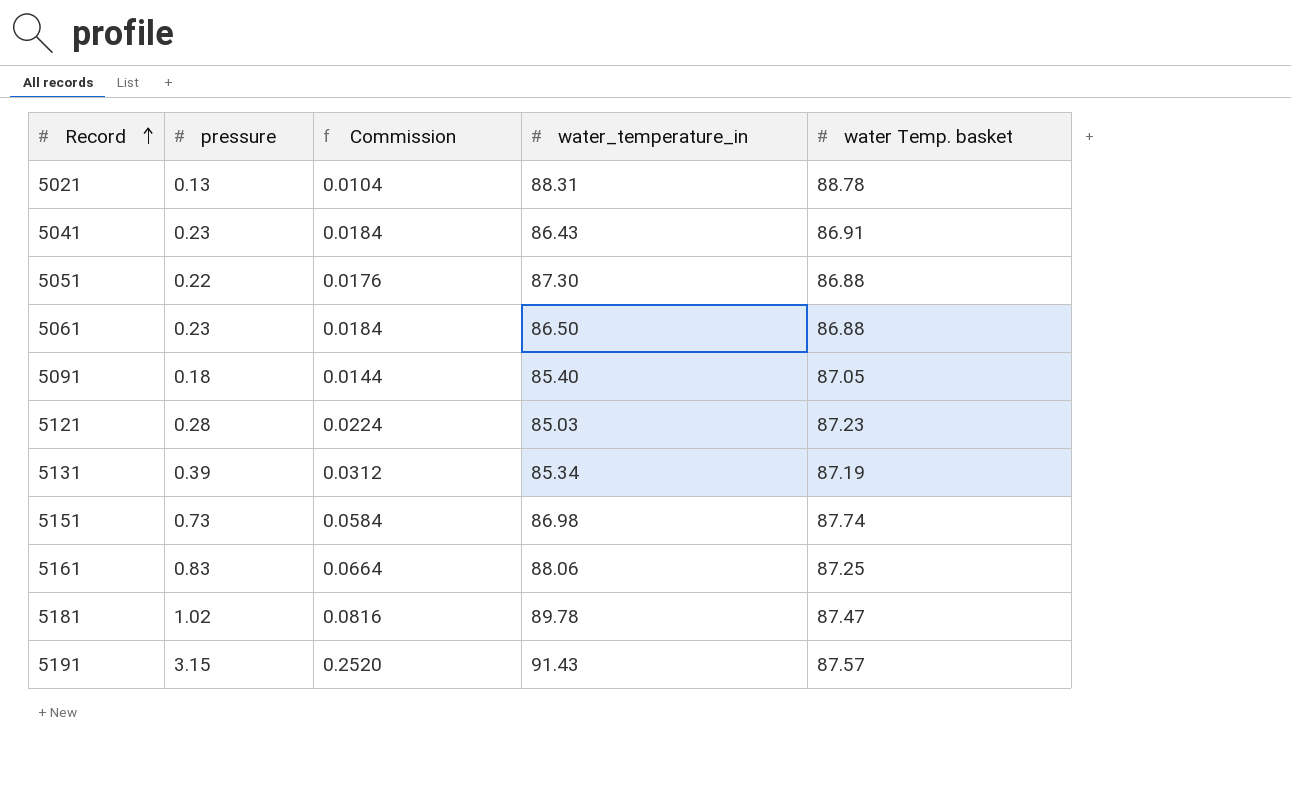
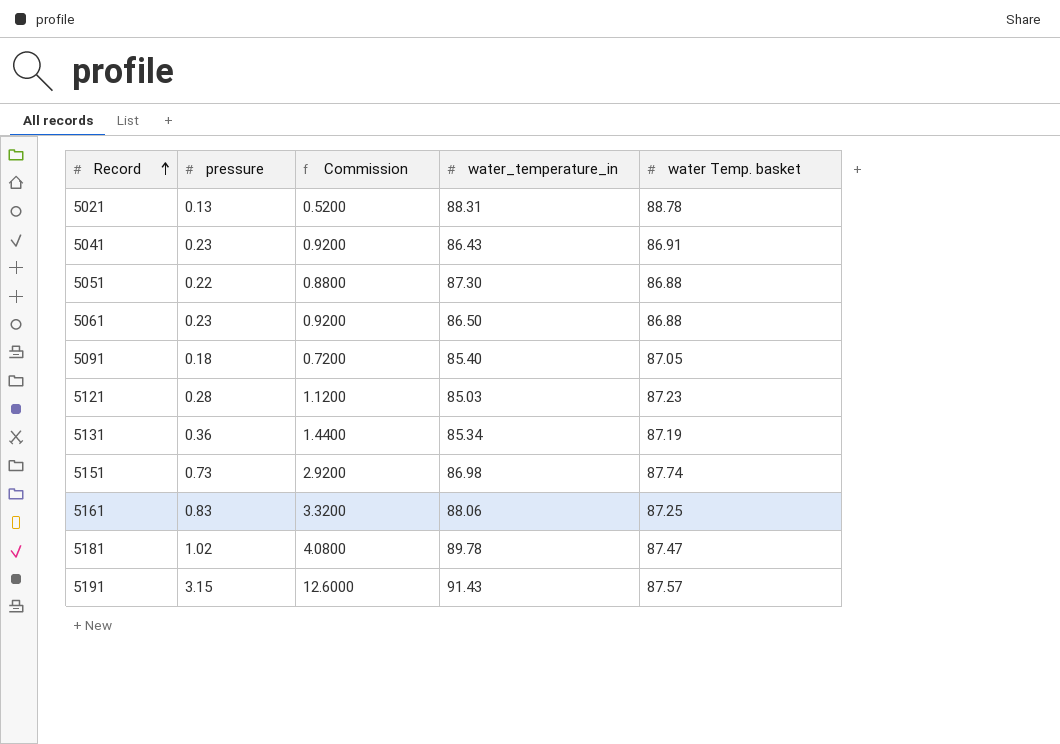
column Commission | formula: [pressure] * 0.08 -> [pressure] * 4
5131 | pressure: 0.39 -> 0.36

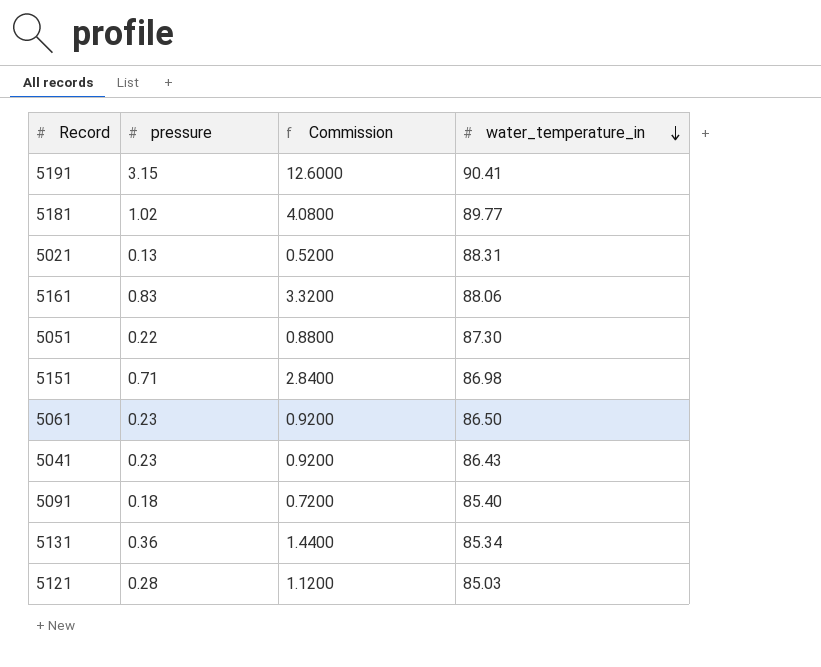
row order: Record ascending -> water_temperature_in descending
column water Temp. basket | position: 5 -> none
5191 | water_temperature_in: 91.43 -> 90.41
5181 | water_temperature_in: 89.78 -> 89.77
5151 | pressure: 0.73 -> 0.71
5151 | Commission: 2.9200 -> 2.8400

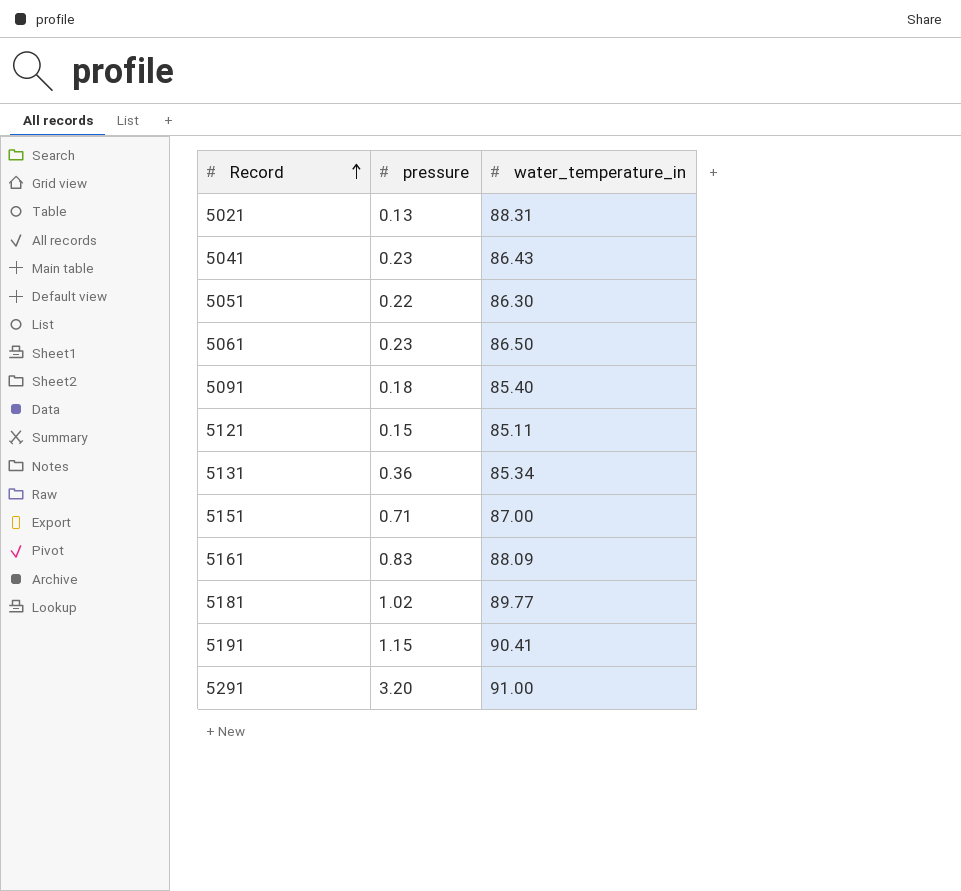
row order: water_temperature_in descending -> Record ascending
column Commission | formula: [pressure] * 4 -> none
5051 | water_temperature_in: 87.30 -> 86.30
5121 | pressure: 0.28 -> 0.15
5121 | water_temperature_in: 85.03 -> 85.11
5151 | water_temperature_in: 86.98 -> 87.00
5161 | water_temperature_in: 88.06 -> 88.09
5191 | pressure: 3.15 -> 1.15
row 5291: none -> 3.20 | 91.00

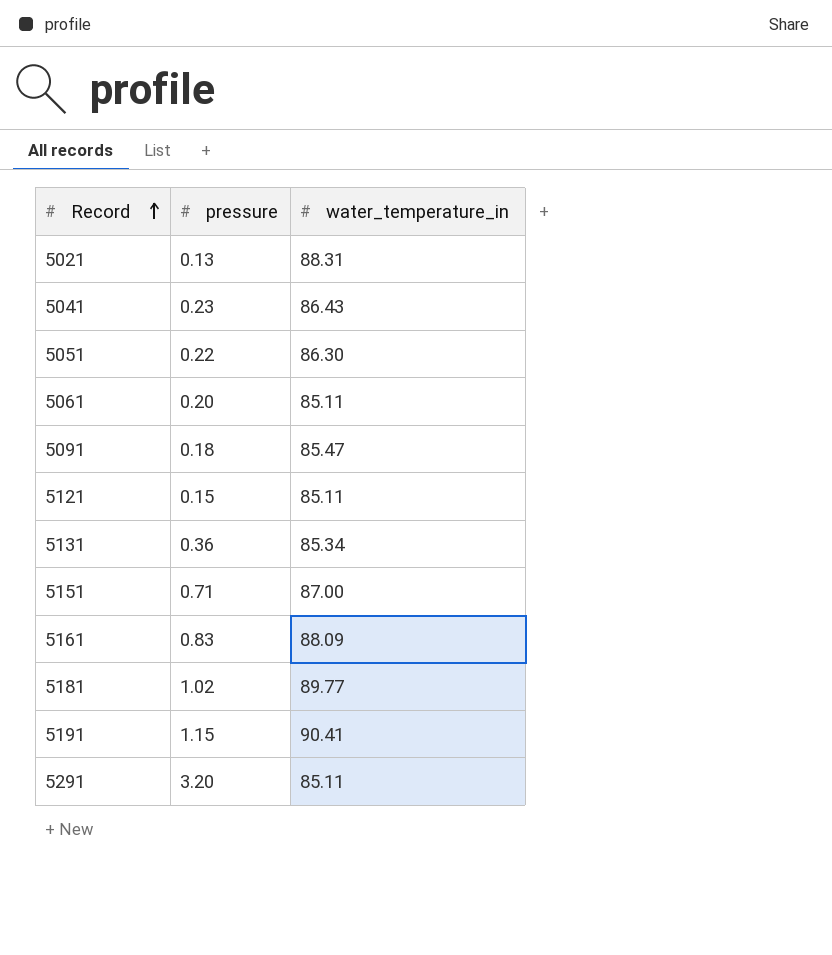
5061 | pressure: 0.23 -> 0.20
5061 | water_temperature_in: 86.50 -> 85.11
5091 | water_temperature_in: 85.40 -> 85.47
5291 | water_temperature_in: 91.00 -> 85.11

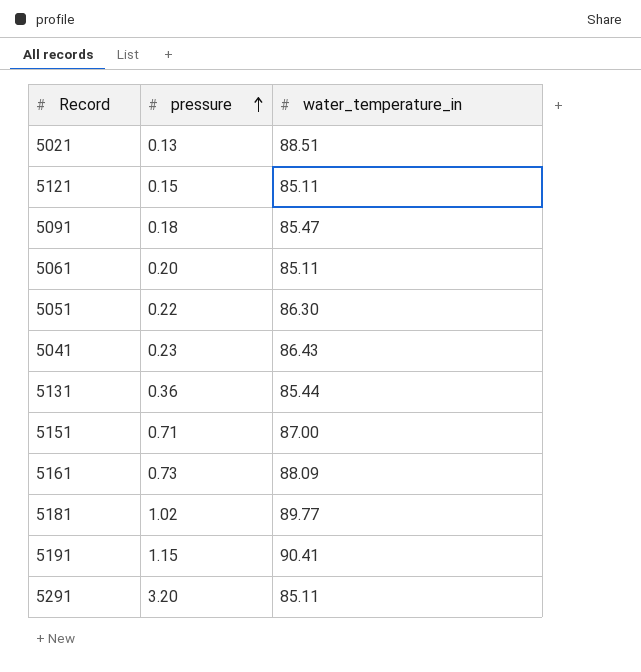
row order: Record ascending -> pressure ascending
5021 | water_temperature_in: 88.31 -> 88.51
5131 | water_temperature_in: 85.34 -> 85.44
5161 | pressure: 0.83 -> 0.73

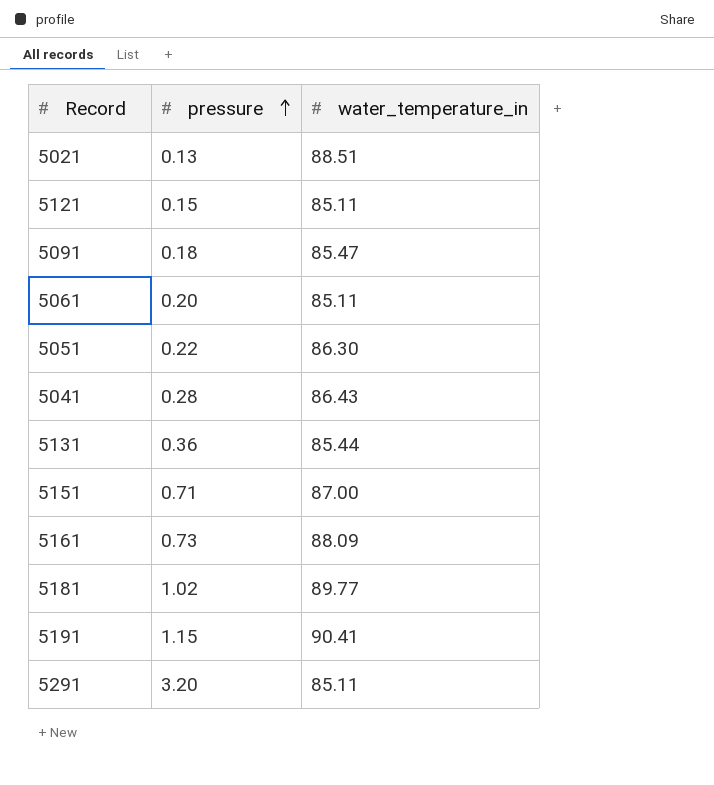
5041 | pressure: 0.23 -> 0.28

